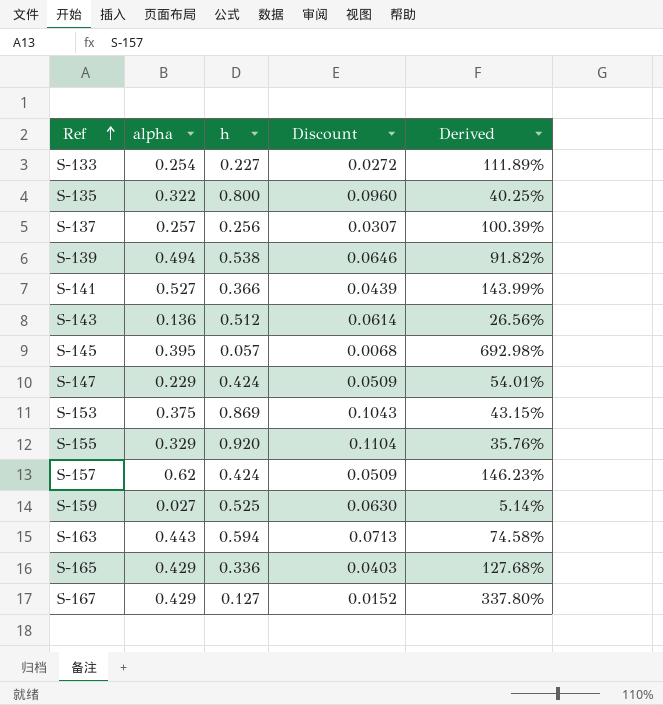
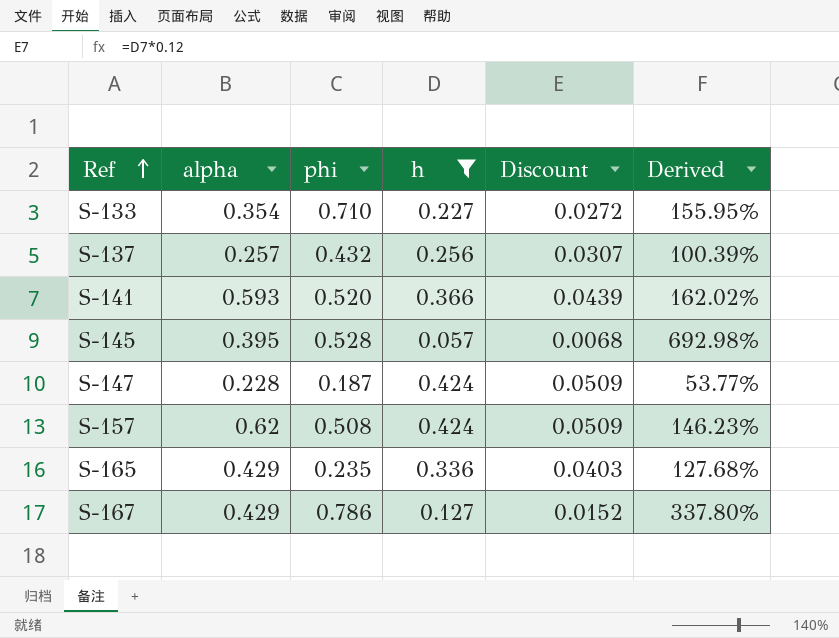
filter: none -> h <= 0.424
column phi | position: none -> 3
S-133 | alpha: 0.254 -> 0.354
S-133 | Derived: 111.89% -> 155.95%
S-141 | alpha: 0.527 -> 0.593
S-141 | Derived: 143.99% -> 162.02%
S-147 | alpha: 0.229 -> 0.228
S-147 | Derived: 54.01% -> 53.77%

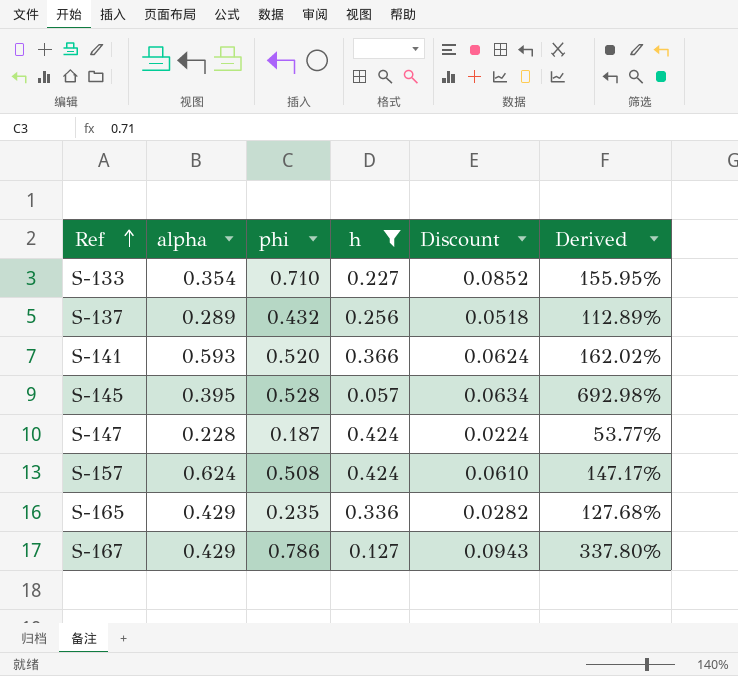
column Discount | formula: [h] * 0.12 -> [phi] * 0.12
S-137 | alpha: 0.257 -> 0.289
S-137 | Derived: 100.39% -> 112.89%
S-157 | alpha: 0.62 -> 0.624
S-157 | Derived: 146.23% -> 147.17%

